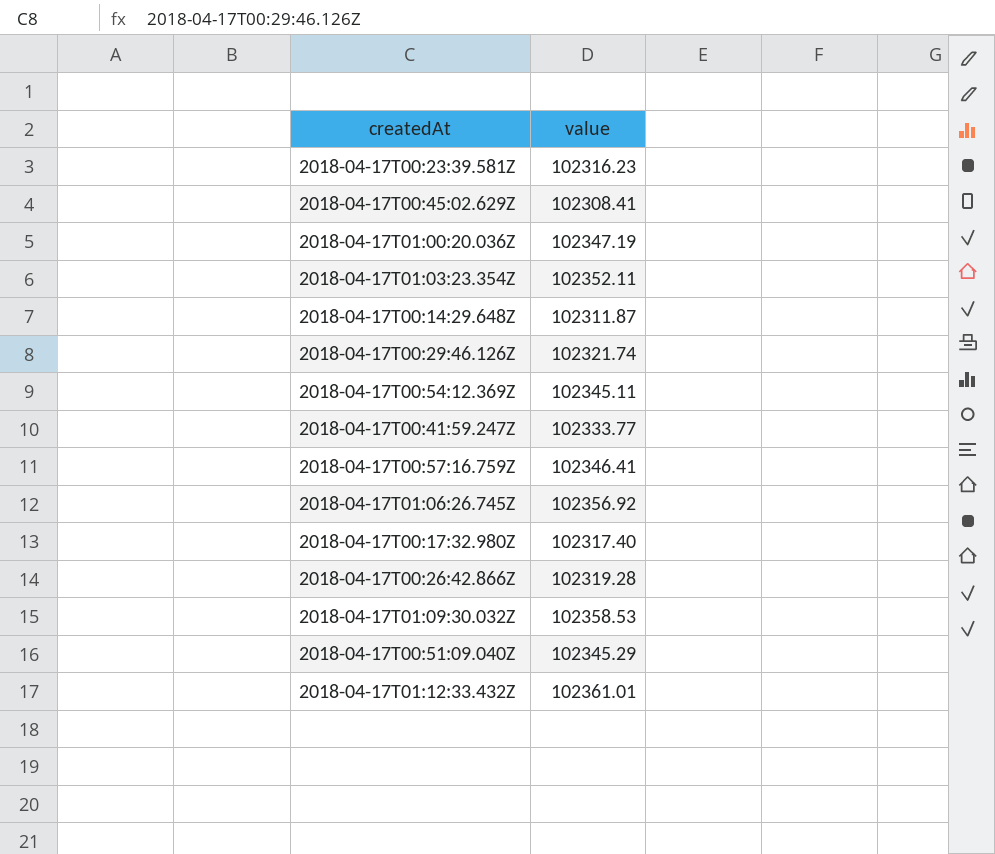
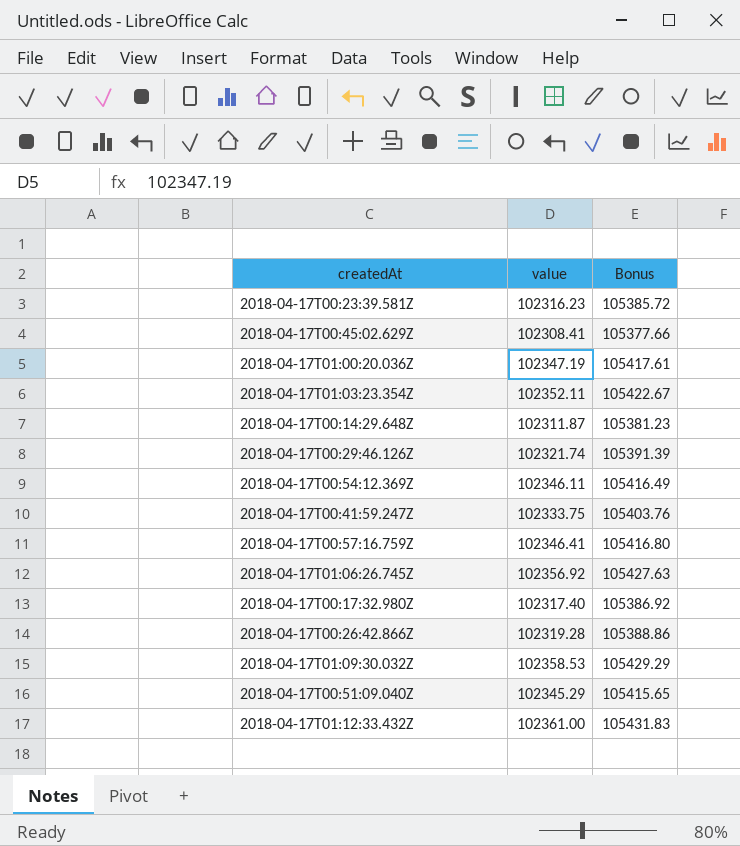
column Bonus | formula: none -> [value] * 1.03
2018-04-17T00:54:12.369Z | value: 102345.11 -> 102346.11
2018-04-17T00:41:59.247Z | value: 102333.77 -> 102333.75
2018-04-17T01:12:33.432Z | value: 102361.01 -> 102361.00

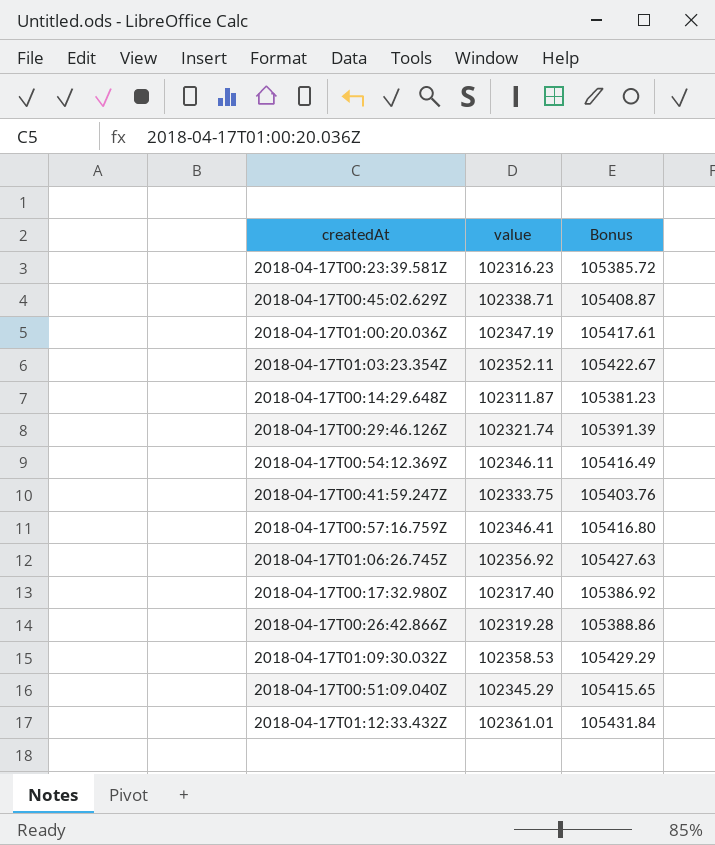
2018-04-17T00:45:02.629Z | value: 102308.41 -> 102338.71
2018-04-17T00:45:02.629Z | Bonus: 105377.66 -> 105408.87
2018-04-17T01:12:33.432Z | value: 102361.00 -> 102361.01
2018-04-17T01:12:33.432Z | Bonus: 105431.83 -> 105431.84

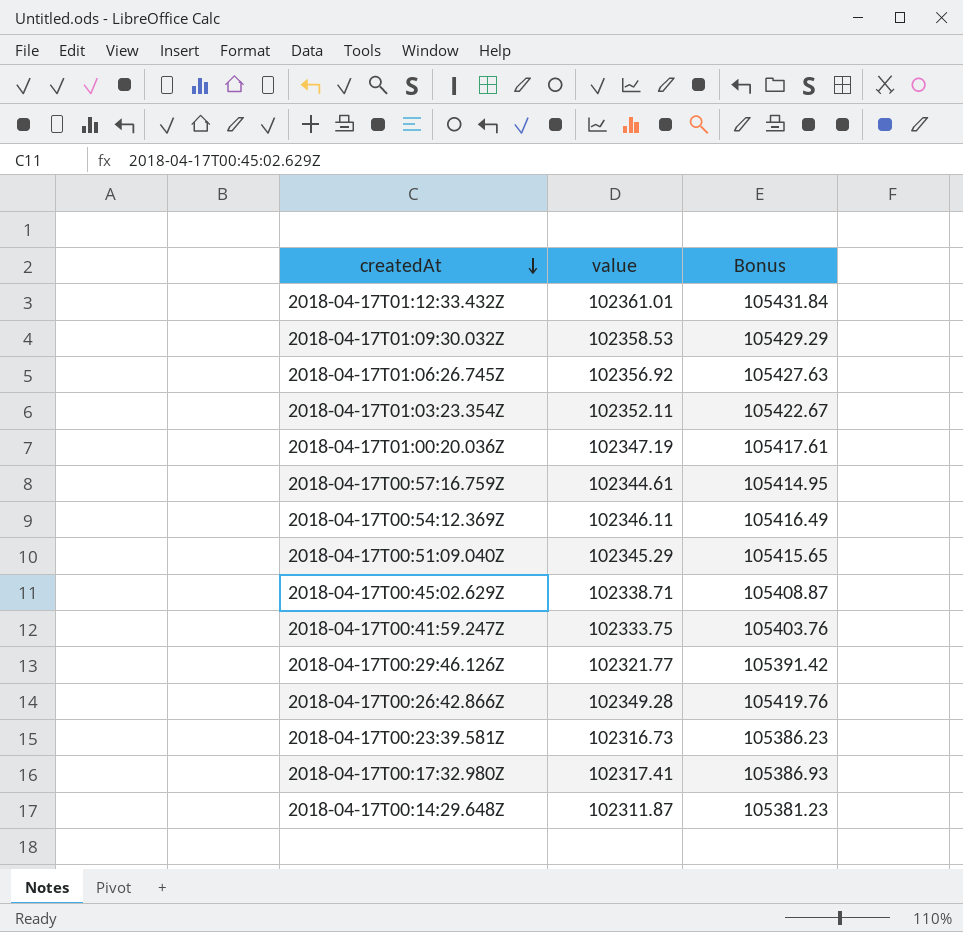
row order: none -> createdAt descending
2018-04-17T00:57:16.759Z | value: 102346.41 -> 102344.61
2018-04-17T00:57:16.759Z | Bonus: 105416.80 -> 105414.95
2018-04-17T00:29:46.126Z | value: 102321.74 -> 102321.77
2018-04-17T00:29:46.126Z | Bonus: 105391.39 -> 105391.42
2018-04-17T00:26:42.866Z | value: 102319.28 -> 102349.28
2018-04-17T00:26:42.866Z | Bonus: 105388.86 -> 105419.76
2018-04-17T00:23:39.581Z | value: 102316.23 -> 102316.73
2018-04-17T00:23:39.581Z | Bonus: 105385.72 -> 105386.23
2018-04-17T00:17:32.980Z | value: 102317.40 -> 102317.41
2018-04-17T00:17:32.980Z | Bonus: 105386.92 -> 105386.93

